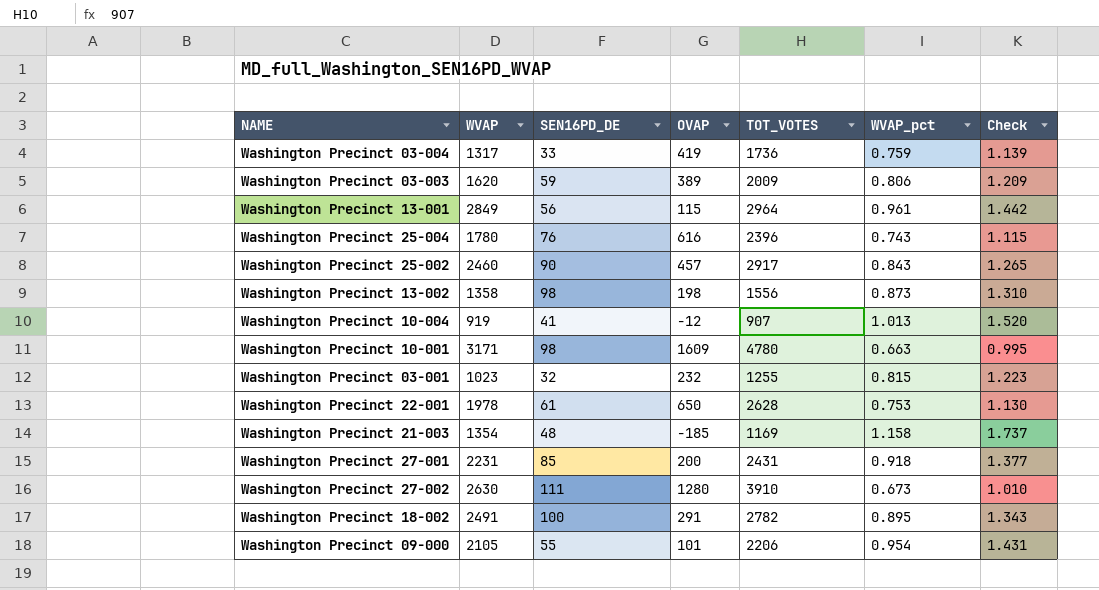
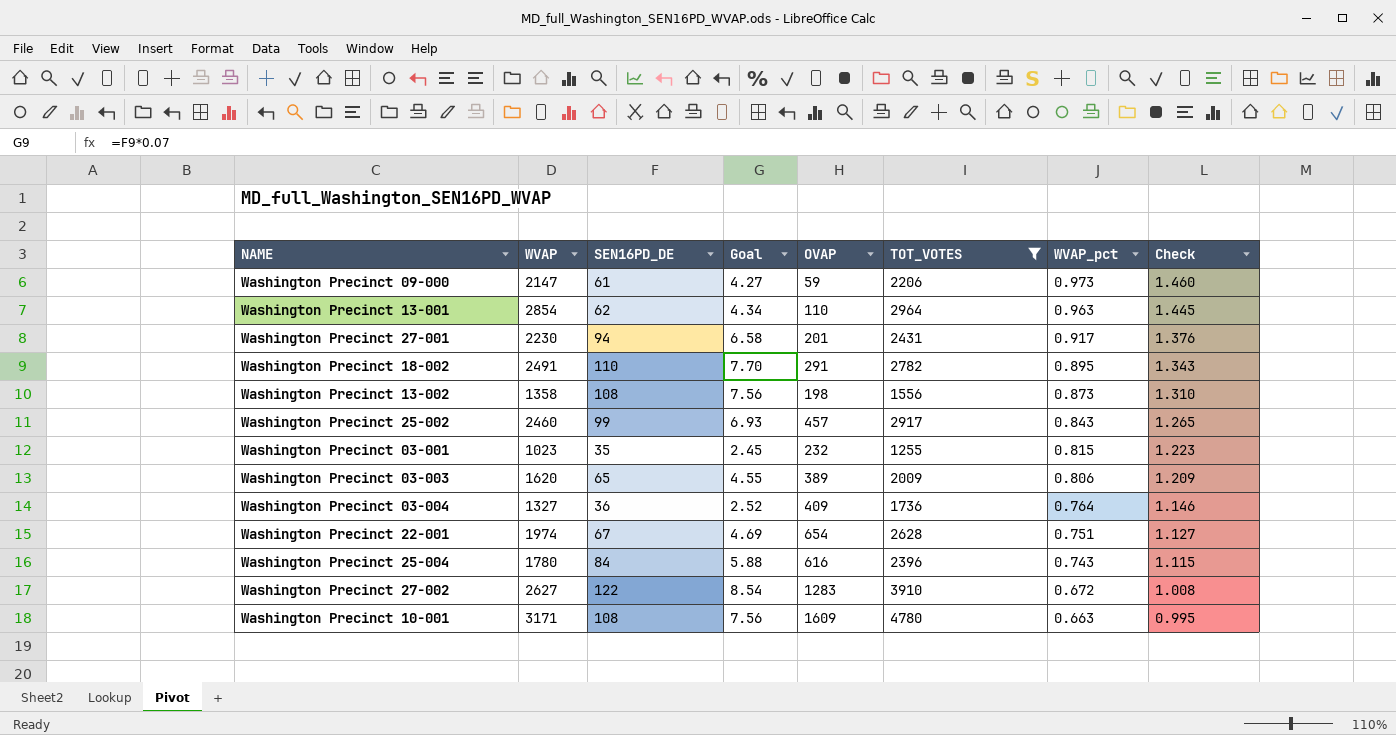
filter: none -> TOT_VOTES >= 1255
row order: none -> WVAP_pct descending
column Goal | formula: none -> [SEN16PD_DE] * 0.07
Washington Precinct 09-000 | WVAP: 2105 -> 2147
Washington Precinct 09-000 | SEN16PD_DE: 55 -> 61
Washington Precinct 09-000 | OVAP: 101 -> 59
Washington Precinct 09-000 | WVAP_pct: 0.954 -> 0.973
Washington Precinct 09-000 | Check: 1.431 -> 1.460
Washington Precinct 13-001 | WVAP: 2849 -> 2854
Washington Precinct 13-001 | SEN16PD_DE: 56 -> 62
Washington Precinct 13-001 | OVAP: 115 -> 110
Washington Precinct 13-001 | WVAP_pct: 0.961 -> 0.963
Washington Precinct 13-001 | Check: 1.442 -> 1.445
Washington Precinct 27-001 | WVAP: 2231 -> 2230
Washington Precinct 27-001 | SEN16PD_DE: 85 -> 94
Washington Precinct 27-001 | OVAP: 200 -> 201
Washington Precinct 27-001 | WVAP_pct: 0.918 -> 0.917
Washington Precinct 27-001 | Check: 1.377 -> 1.376
Washington Precinct 18-002 | SEN16PD_DE: 100 -> 110
Washington Precinct 13-002 | SEN16PD_DE: 98 -> 108
Washington Precinct 25-002 | SEN16PD_DE: 90 -> 99
Washington Precinct 03-001 | SEN16PD_DE: 32 -> 35
Washington Precinct 03-003 | SEN16PD_DE: 59 -> 65
Washington Precinct 03-004 | WVAP: 1317 -> 1327
Washington Precinct 03-004 | SEN16PD_DE: 33 -> 36
Washington Precinct 03-004 | OVAP: 419 -> 409
Washington Precinct 03-004 | WVAP_pct: 0.759 -> 0.764
Washington Precinct 03-004 | Check: 1.139 -> 1.146
Washington Precinct 22-001 | WVAP: 1978 -> 1974
Washington Precinct 22-001 | SEN16PD_DE: 61 -> 67
Washington Precinct 22-001 | OVAP: 650 -> 654
Washington Precinct 22-001 | WVAP_pct: 0.753 -> 0.751
Washington Precinct 22-001 | Check: 1.130 -> 1.127
Washington Precinct 25-004 | SEN16PD_DE: 76 -> 84
Washington Precinct 27-002 | WVAP: 2630 -> 2627
Washington Precinct 27-002 | SEN16PD_DE: 111 -> 122
Washington Precinct 27-002 | OVAP: 1280 -> 1283
Washington Precinct 27-002 | WVAP_pct: 0.673 -> 0.672
Washington Precinct 27-002 | Check: 1.010 -> 1.008
Washington Precinct 10-001 | SEN16PD_DE: 98 -> 108

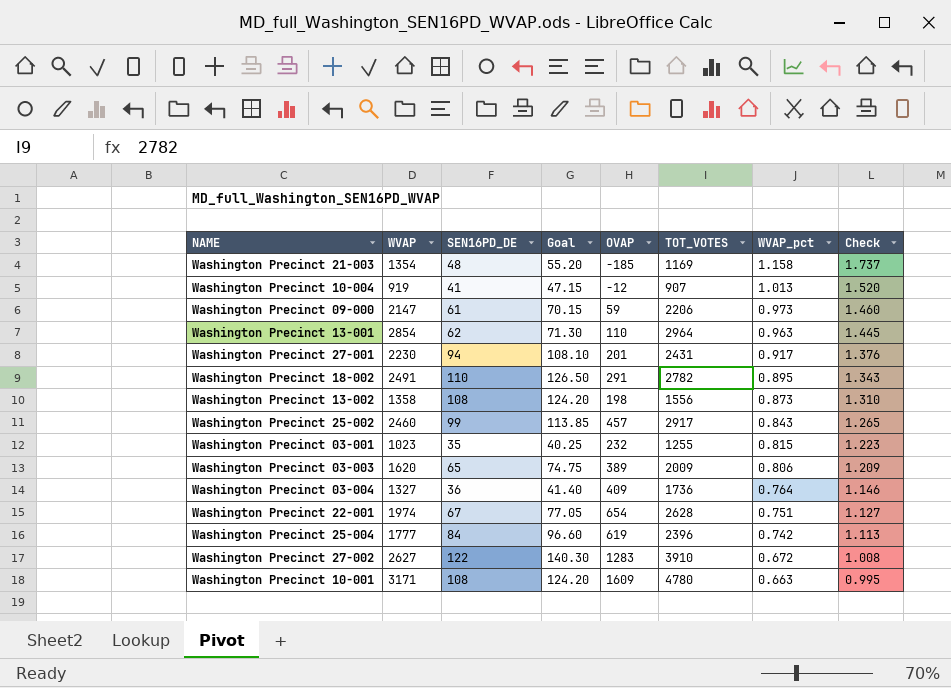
filter: TOT_VOTES >= 1255 -> none
column Goal | formula: [SEN16PD_DE] * 0.07 -> [SEN16PD_DE] * 1.15
Washington Precinct 25-004 | WVAP: 1780 -> 1777
Washington Precinct 25-004 | OVAP: 616 -> 619
Washington Precinct 25-004 | WVAP_pct: 0.743 -> 0.742
Washington Precinct 25-004 | Check: 1.115 -> 1.113

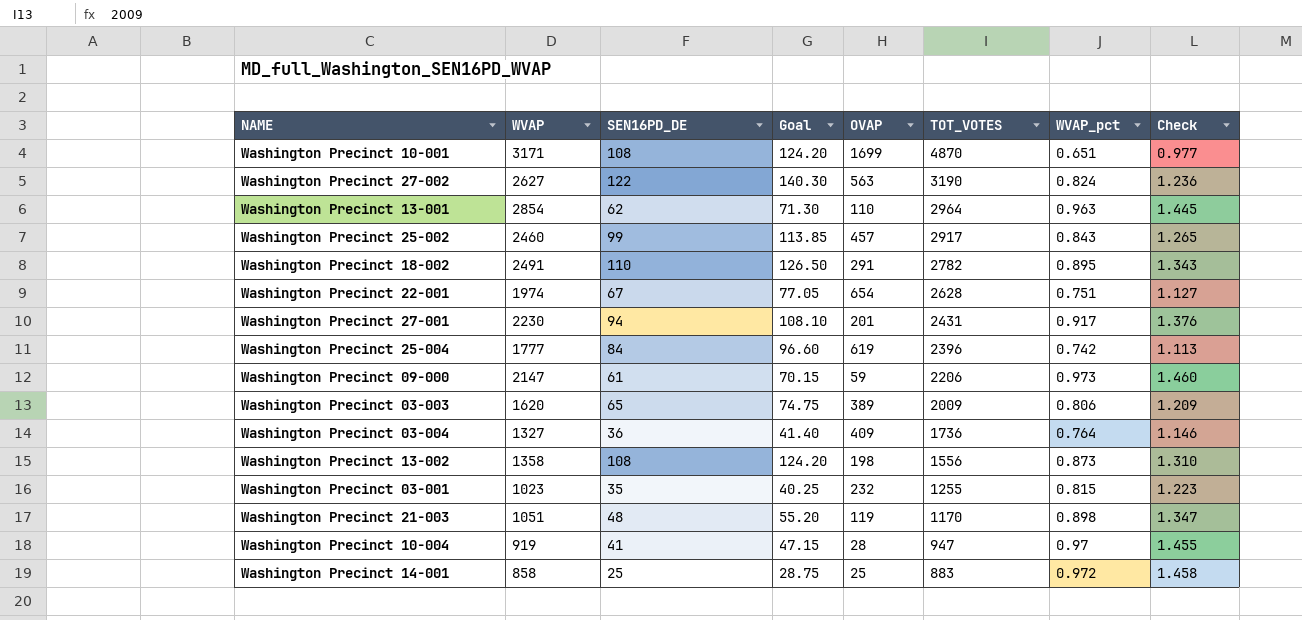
row order: WVAP_pct descending -> TOT_VOTES descending
Washington Precinct 10-001 | OVAP: 1609 -> 1699
Washington Precinct 10-001 | TOT_VOTES: 4780 -> 4870
Washington Precinct 10-001 | WVAP_pct: 0.663 -> 0.651
Washington Precinct 10-001 | Check: 0.995 -> 0.977
Washington Precinct 27-002 | OVAP: 1283 -> 563
Washington Precinct 27-002 | TOT_VOTES: 3910 -> 3190
Washington Precinct 27-002 | WVAP_pct: 0.672 -> 0.824
Washington Precinct 27-002 | Check: 1.008 -> 1.236
Washington Precinct 21-003 | WVAP: 1354 -> 1051
Washington Precinct 21-003 | OVAP: -185 -> 119
Washington Precinct 21-003 | TOT_VOTES: 1169 -> 1170
Washington Precinct 21-003 | WVAP_pct: 1.158 -> 0.898
Washington Precinct 21-003 | Check: 1.737 -> 1.347
Washington Precinct 10-004 | OVAP: -12 -> 28
Washington Precinct 10-004 | TOT_VOTES: 907 -> 947
Washington Precinct 10-004 | WVAP_pct: 1.013 -> 0.97
Washington Precinct 10-004 | Check: 1.520 -> 1.455
row Washington Precinct 14-001: none -> 858 | 25 | 28.75 | 25 | 883 | 0.972 | 1.458

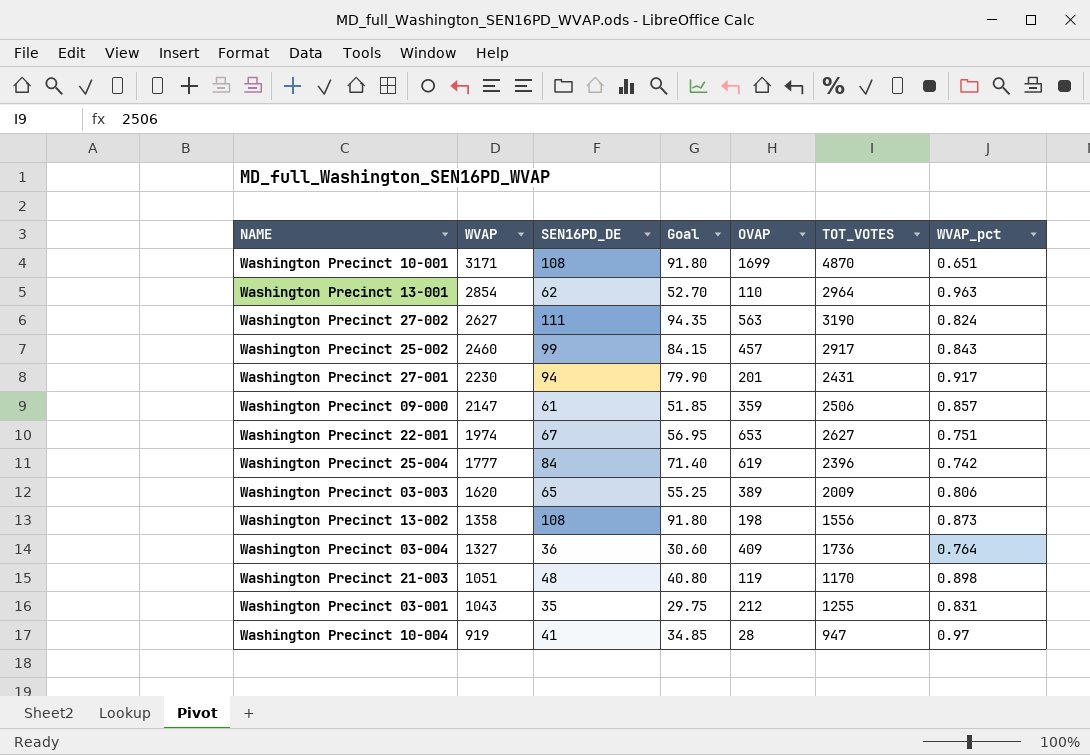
row order: TOT_VOTES descending -> WVAP descending
column Check | formula: [WVAP_pct] * 1.5 -> none
column Goal | formula: [SEN16PD_DE] * 1.15 -> [SEN16PD_DE] * 0.85
row Washington Precinct 18-002: 2491 | 110 | 126.50 | 291 | 2782 | 0.895 | 1.343 -> none
row Washington Precinct 14-001: 858 | 25 | 28.75 | 25 | 883 | 0.972 | 1.458 -> none
Washington Precinct 27-002 | SEN16PD_DE: 122 -> 111
Washington Precinct 09-000 | OVAP: 59 -> 359
Washington Precinct 09-000 | TOT_VOTES: 2206 -> 2506
Washington Precinct 09-000 | WVAP_pct: 0.973 -> 0.857
Washington Precinct 22-001 | OVAP: 654 -> 653
Washington Precinct 22-001 | TOT_VOTES: 2628 -> 2627
Washington Precinct 03-001 | WVAP: 1023 -> 1043
Washington Precinct 03-001 | OVAP: 232 -> 212
Washington Precinct 03-001 | WVAP_pct: 0.815 -> 0.831

